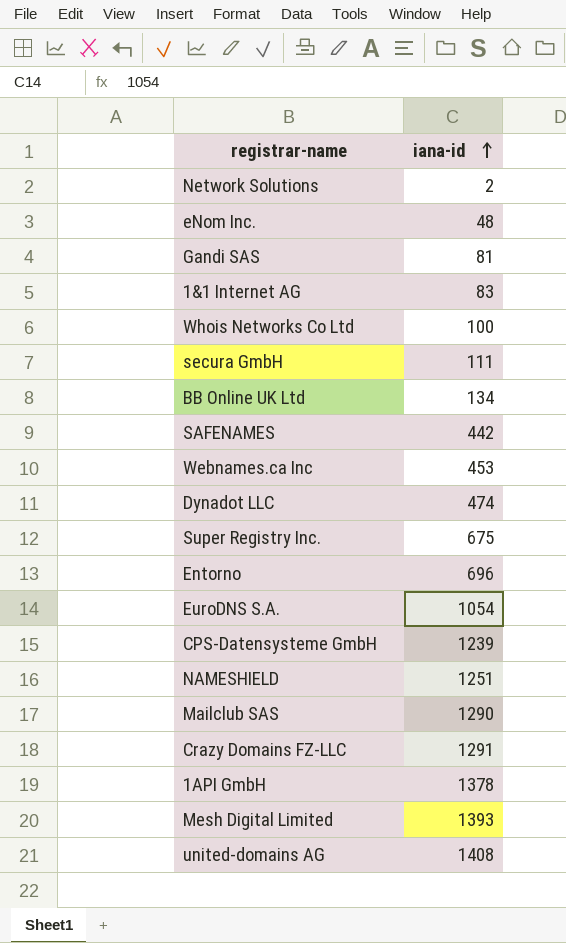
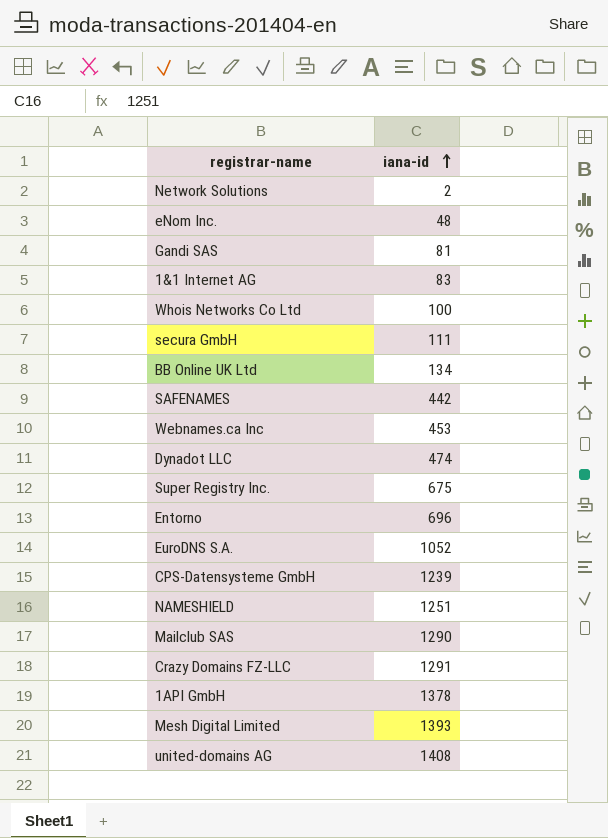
EuroDNS S.A. | iana-id: 1054 -> 1052

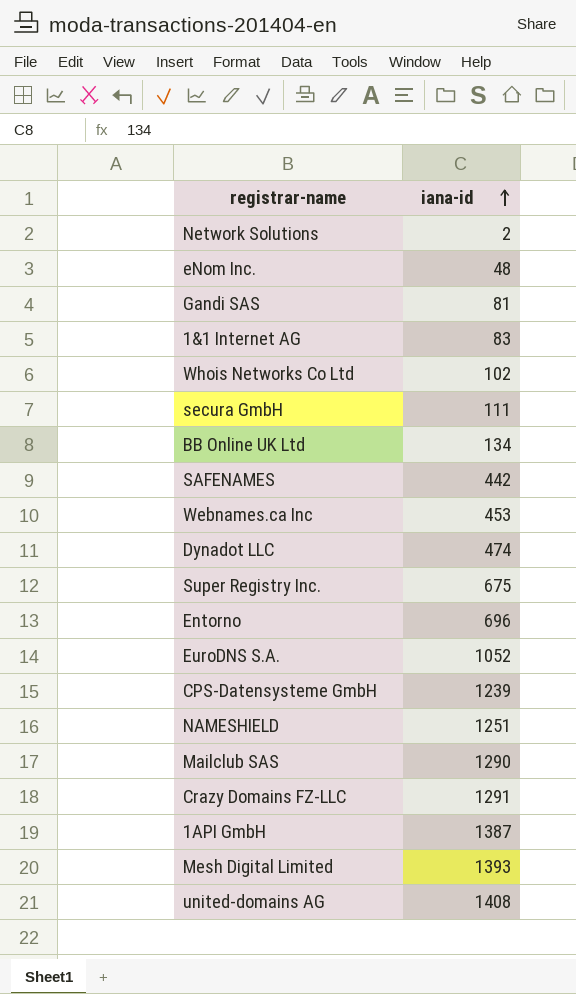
Whois Networks Co Ltd | iana-id: 100 -> 102
1API GmbH | iana-id: 1378 -> 1387

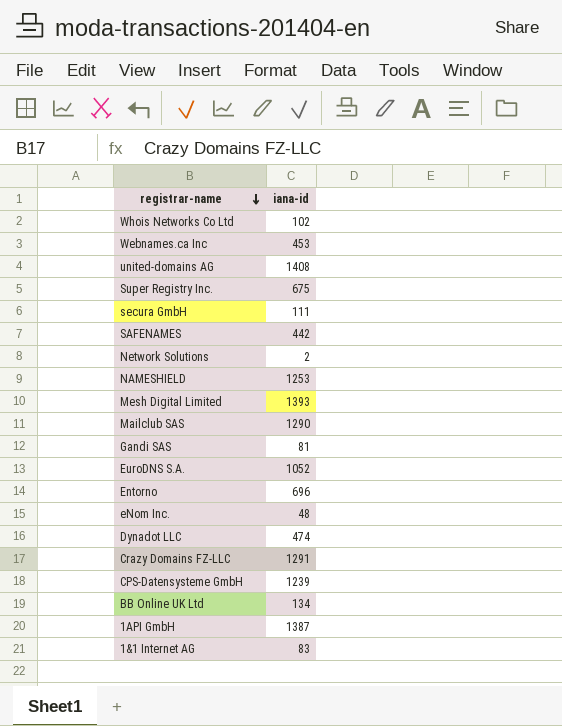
row order: iana-id ascending -> registrar-name descending
NAMESHIELD | iana-id: 1251 -> 1253

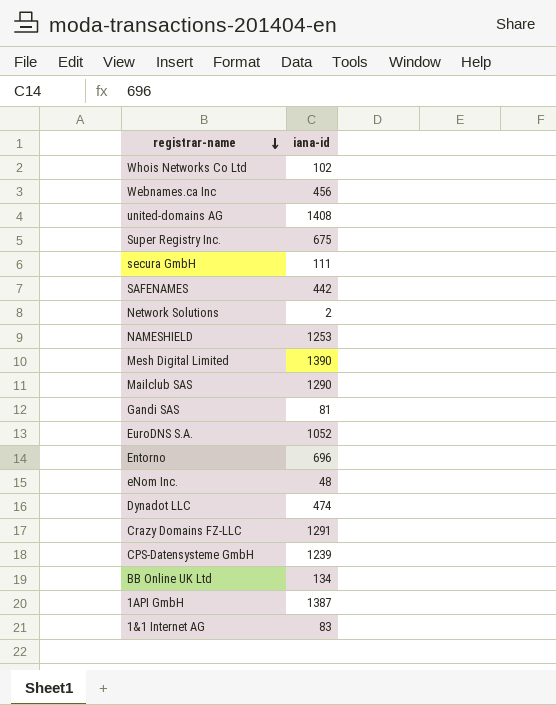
Webnames.ca Inc | iana-id: 453 -> 456
Mesh Digital Limited | iana-id: 1393 -> 1390

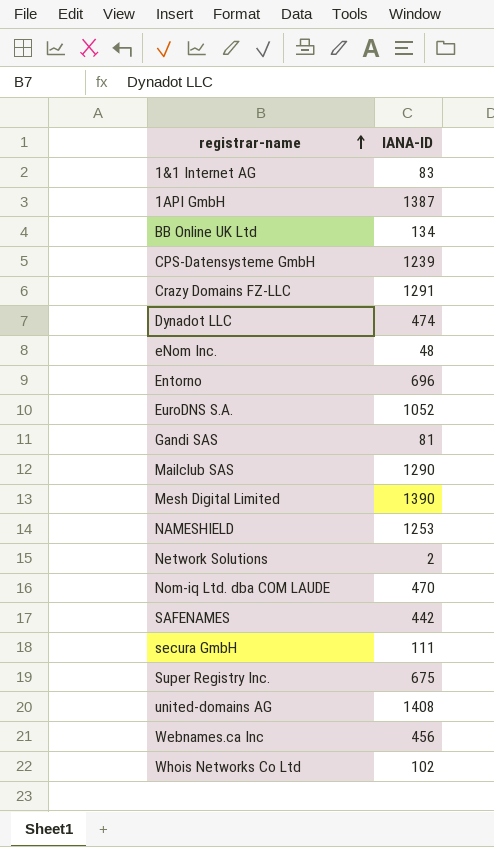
row order: registrar-name descending -> registrar-name ascending
column name: iana-id -> IANA-ID
row Nom-iq Ltd. dba COM LAUDE: none -> 470

